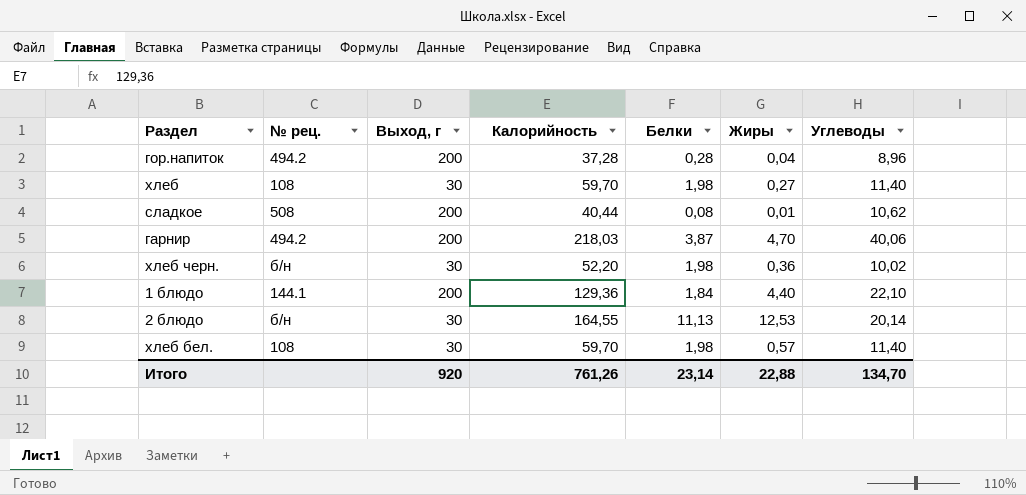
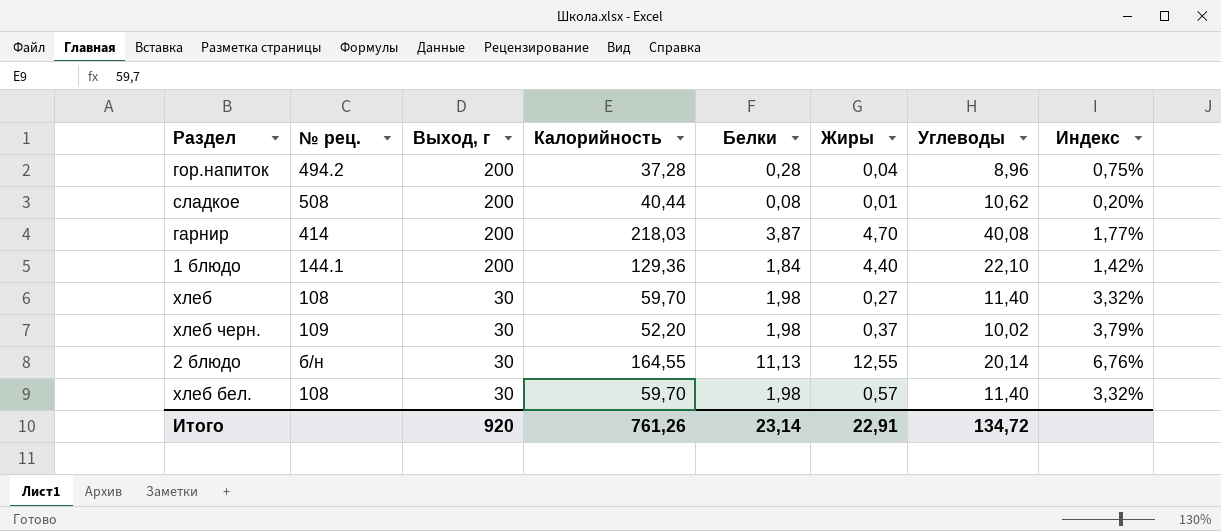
row order: none -> Выход, г descending
column Индекс | formula: none -> [Белки] / [Калорийность]
гарнир | № рец.: 494.2 -> 414
гарнир | Углеводы: 40,06 -> 40,08
хлеб черн. | № рец.: б/н -> 109
хлеб черн. | Жиры: 0,36 -> 0,37
2 блюдо | Жиры: 12,53 -> 12,55
Итого | Жиры: 22,88 -> 22,91
Итого | Углеводы: 134,70 -> 134,72

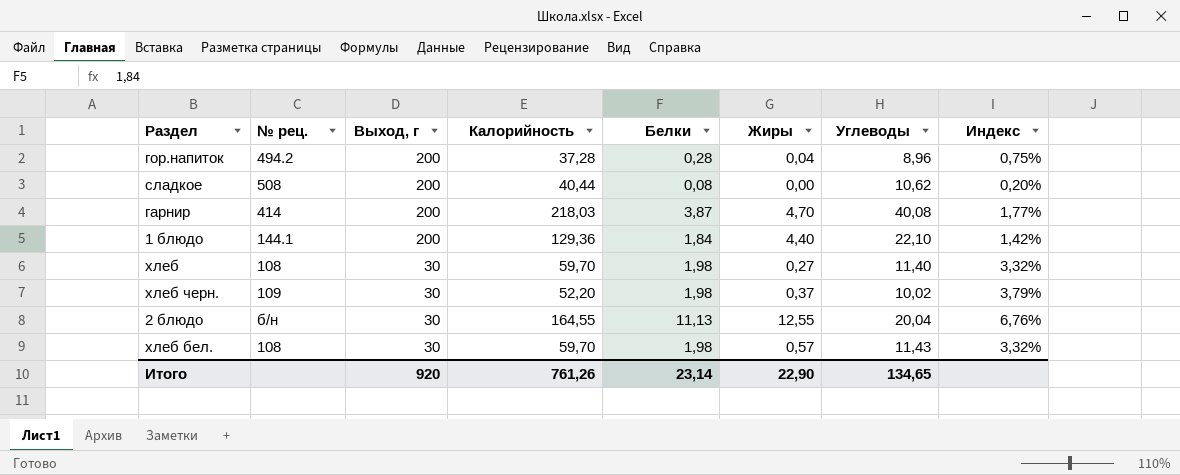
сладкое | Жиры: 0,01 -> 0,00
2 блюдо | Углеводы: 20,14 -> 20,04
хлеб бел. | Углеводы: 11,40 -> 11,43
Итого | Жиры: 22,91 -> 22,90
Итого | Углеводы: 134,72 -> 134,65

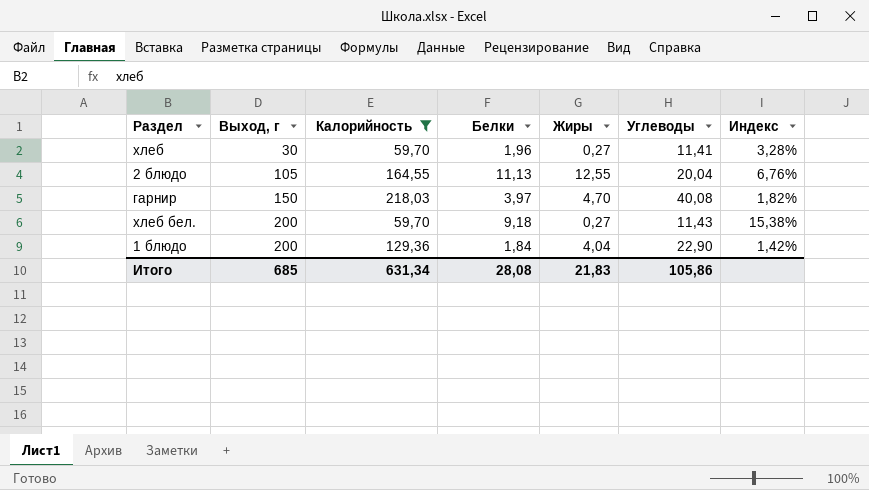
filter: none -> Калорийность >= 59,70
row order: Выход, г descending -> Выход, г ascending
column № рец. | position: 2 -> none
хлеб | Белки: 1,98 -> 1,96
хлеб | Углеводы: 11,40 -> 11,41
хлеб | Индекс: 3,32% -> 3,28%
2 блюдо | Выход, г: 30 -> 105
гарнир | Выход, г: 200 -> 150
гарнир | Белки: 3,87 -> 3,97
гарнир | Индекс: 1,77% -> 1,82%
хлеб бел. | Выход, г: 30 -> 200
хлеб бел. | Белки: 1,98 -> 9,18
хлеб бел. | Жиры: 0,57 -> 0,27
хлеб бел. | Индекс: 3,32% -> 15,38%
1 блюдо | Жиры: 4,40 -> 4,04
1 блюдо | Углеводы: 22,10 -> 22,90
Итого | Выход, г: 920 -> 685
Итого | Калорийность: 761,26 -> 631,34
Итого | Белки: 23,14 -> 28,08
Итого | Жиры: 22,90 -> 21,83
Итого | Углеводы: 134,65 -> 105,86

